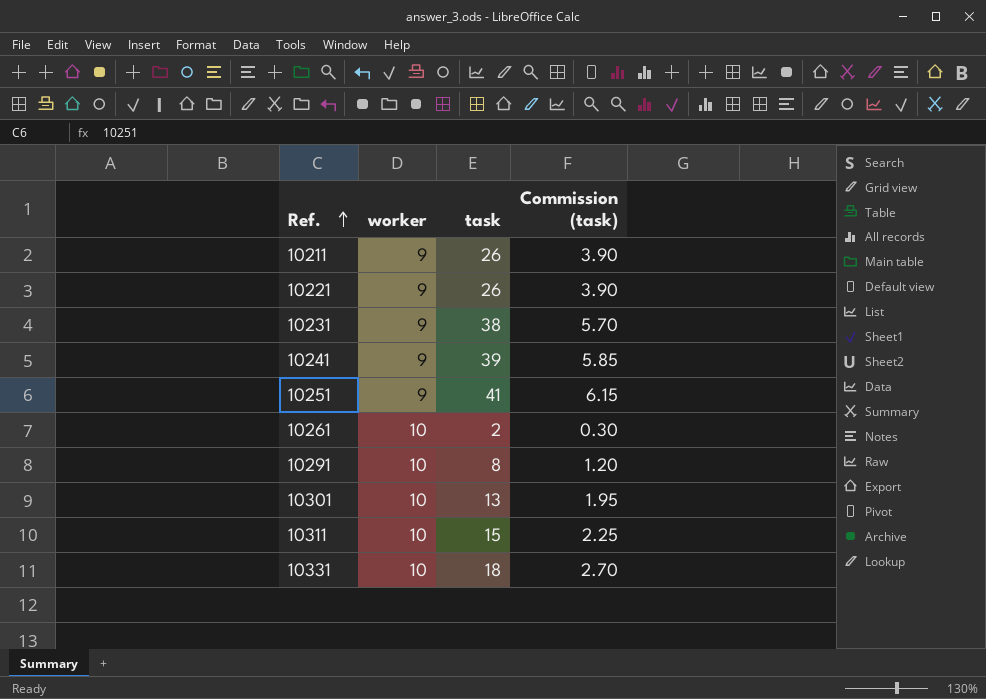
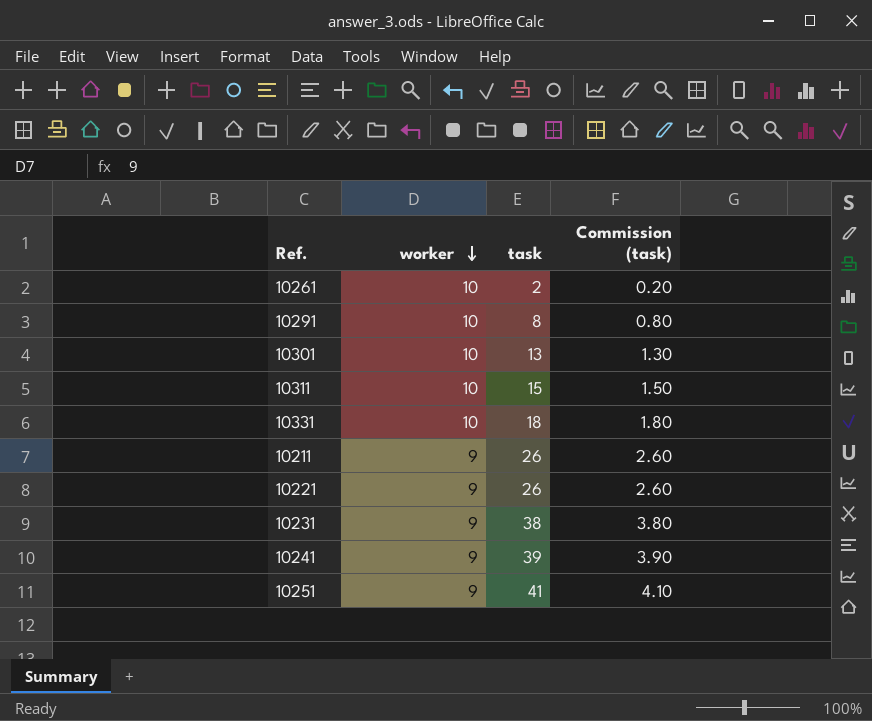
row order: Ref. ascending -> worker descending
column Commission (task) | formula: [task] * 0.15 -> [task] * 0.1

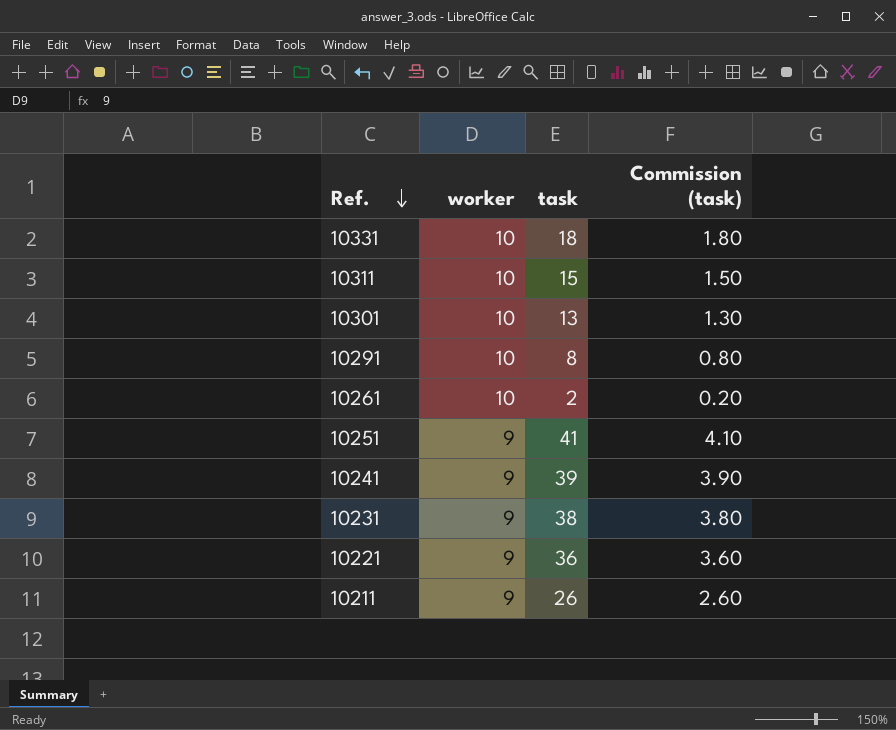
row order: worker descending -> Ref. descending
10221 | task: 26 -> 36
10221 | Commission (task): 2.60 -> 3.60

